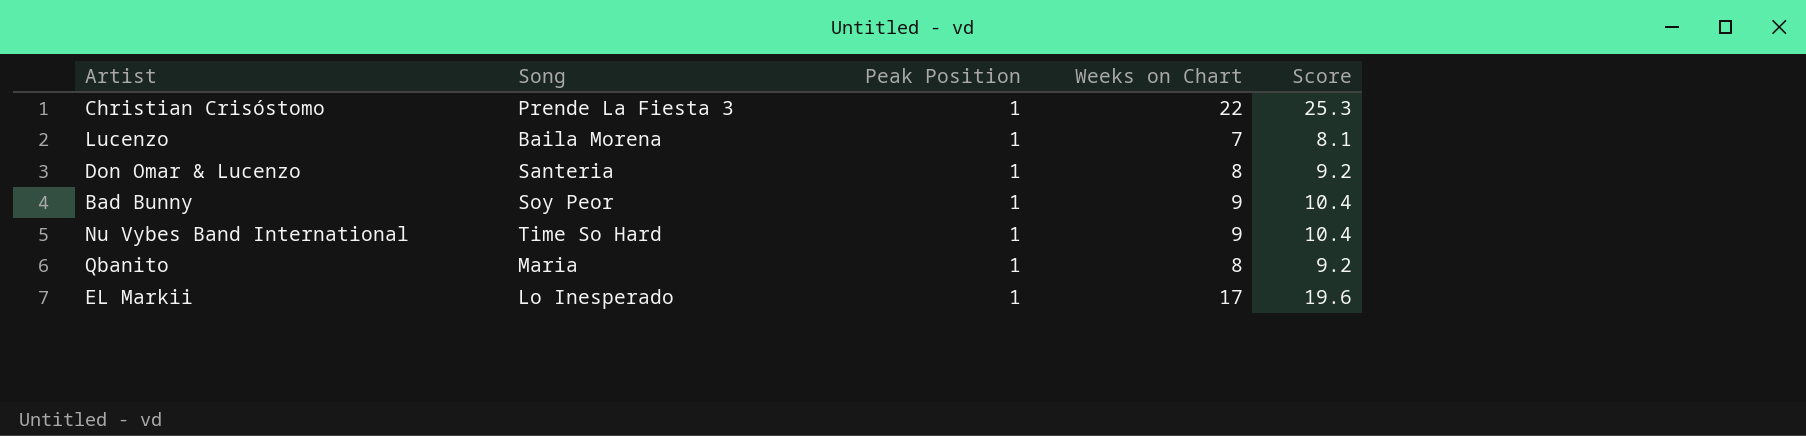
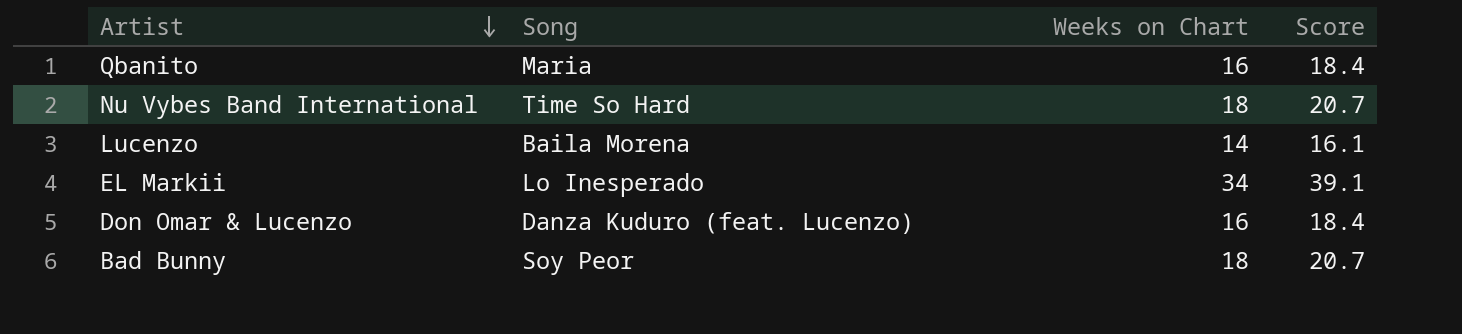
row order: none -> Artist descending
column Peak Position | position: 3 -> none
row Christian Crisóstomo: Prende La Fiesta 3 | 1 | 22 | 25.3 -> none
Qbanito | Weeks on Chart: 8 -> 16
Qbanito | Score: 9.2 -> 18.4
Nu Vybes Band International | Weeks on Chart: 9 -> 18
Nu Vybes Band International | Score: 10.4 -> 20.7
Lucenzo | Weeks on Chart: 7 -> 14
Lucenzo | Score: 8.1 -> 16.1
EL Markii | Weeks on Chart: 17 -> 34
EL Markii | Score: 19.6 -> 39.1
Don Omar & Lucenzo | Song: Santeria -> Danza Kuduro (feat. Lucenzo)
Don Omar & Lucenzo | Weeks on Chart: 8 -> 16
Don Omar & Lucenzo | Score: 9.2 -> 18.4
Bad Bunny | Weeks on Chart: 9 -> 18
Bad Bunny | Score: 10.4 -> 20.7

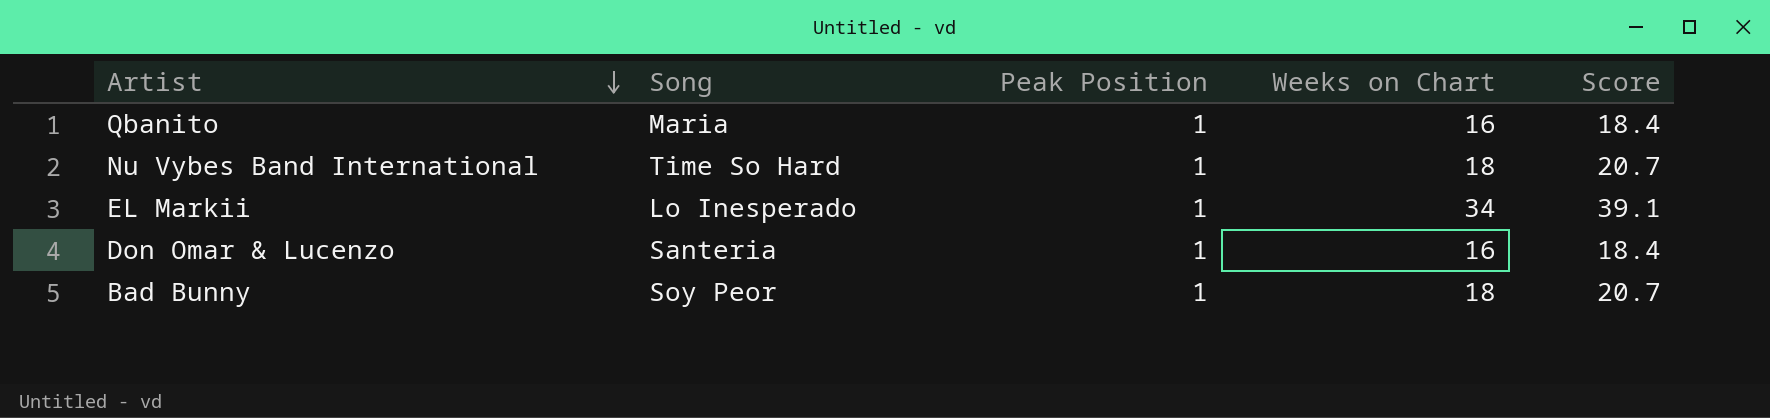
column Peak Position | position: none -> 3
row Lucenzo: Baila Morena | 14 | 16.1 -> none
Don Omar & Lucenzo | Song: Danza Kuduro (feat. Lucenzo) -> Santeria

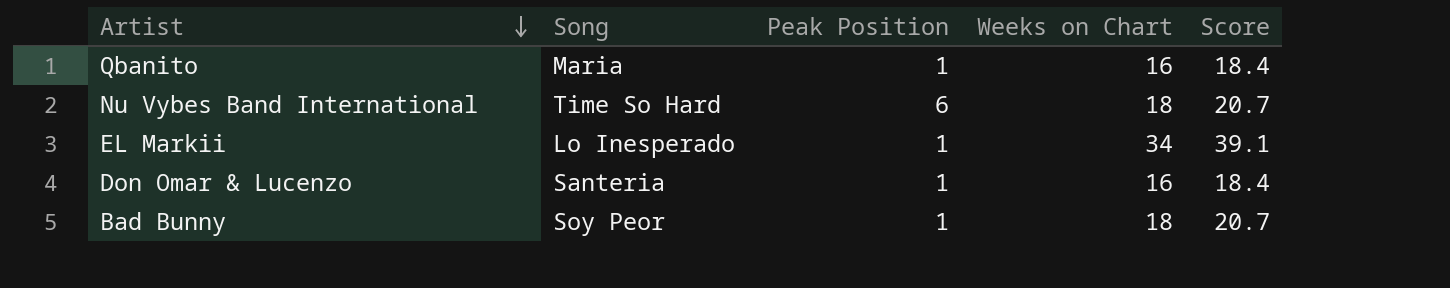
Nu Vybes Band International | Peak Position: 1 -> 6

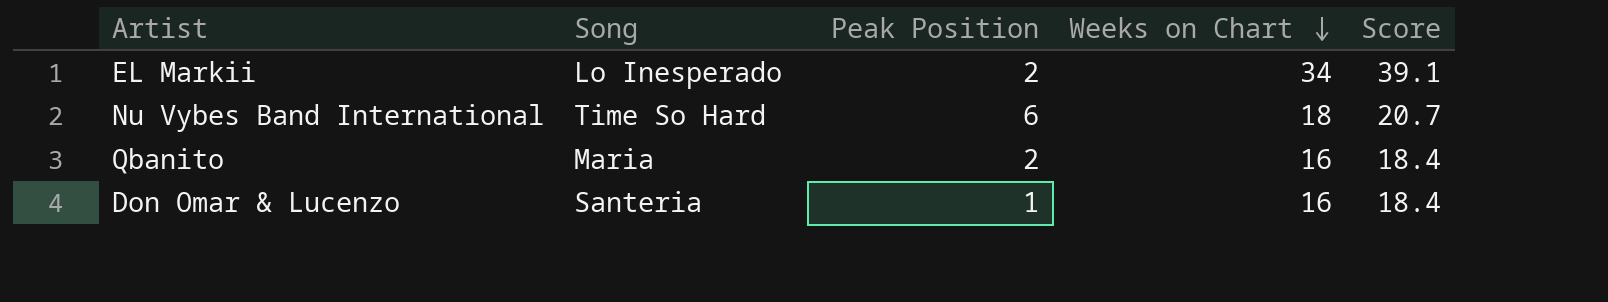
row order: Artist descending -> Weeks on Chart descending
row Bad Bunny: Soy Peor | 1 | 18 | 20.7 -> none
EL Markii | Peak Position: 1 -> 2
Qbanito | Peak Position: 1 -> 2

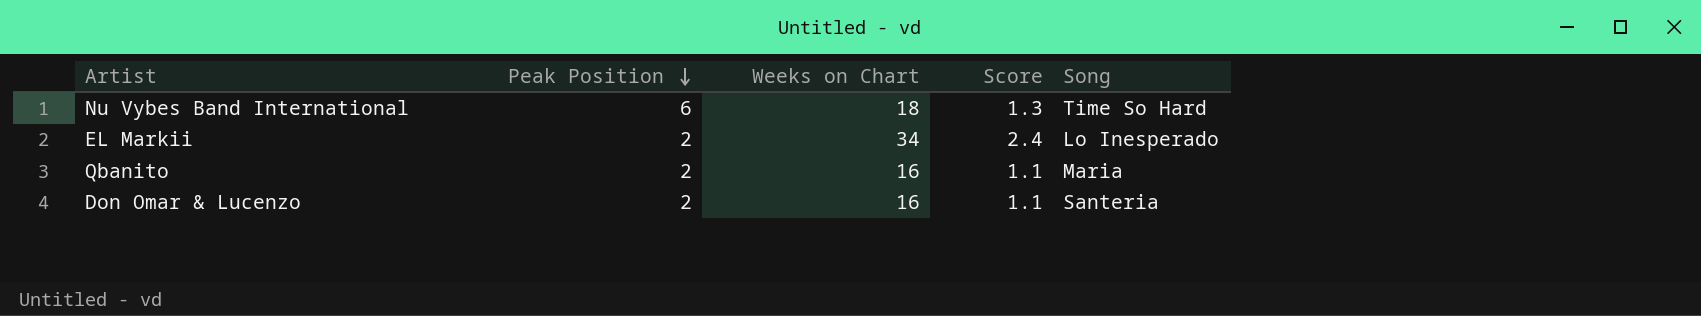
row order: Weeks on Chart descending -> Peak Position descending
column Score | formula: [Weeks on Chart] * 1.15 -> [Weeks on Chart] * 0.07
column Song | position: 2 -> 5
Don Omar & Lucenzo | Peak Position: 1 -> 2

